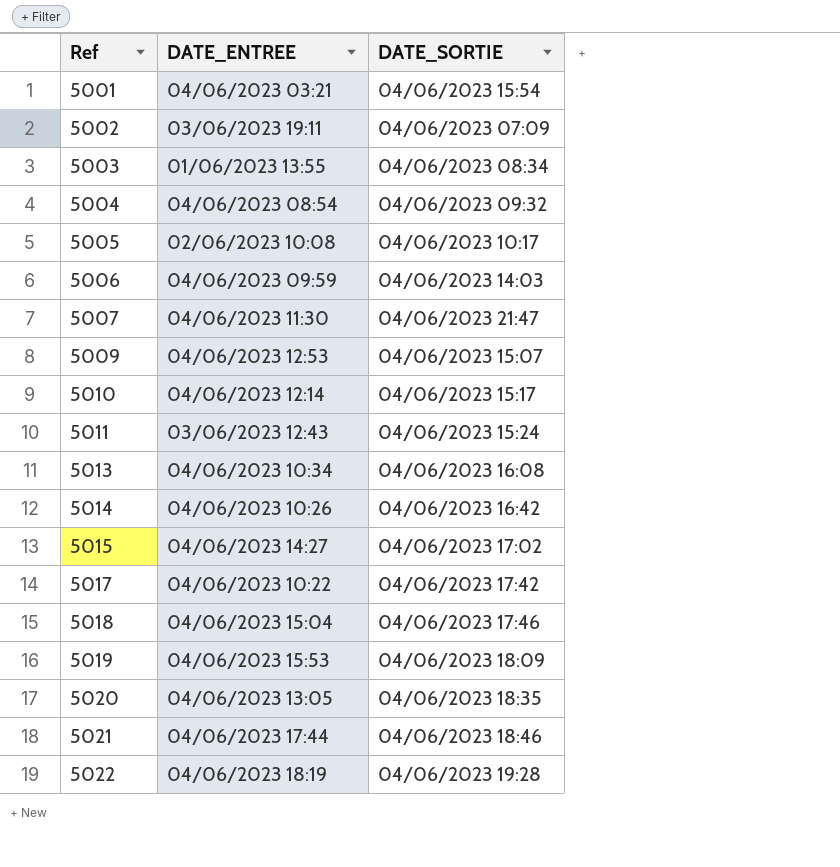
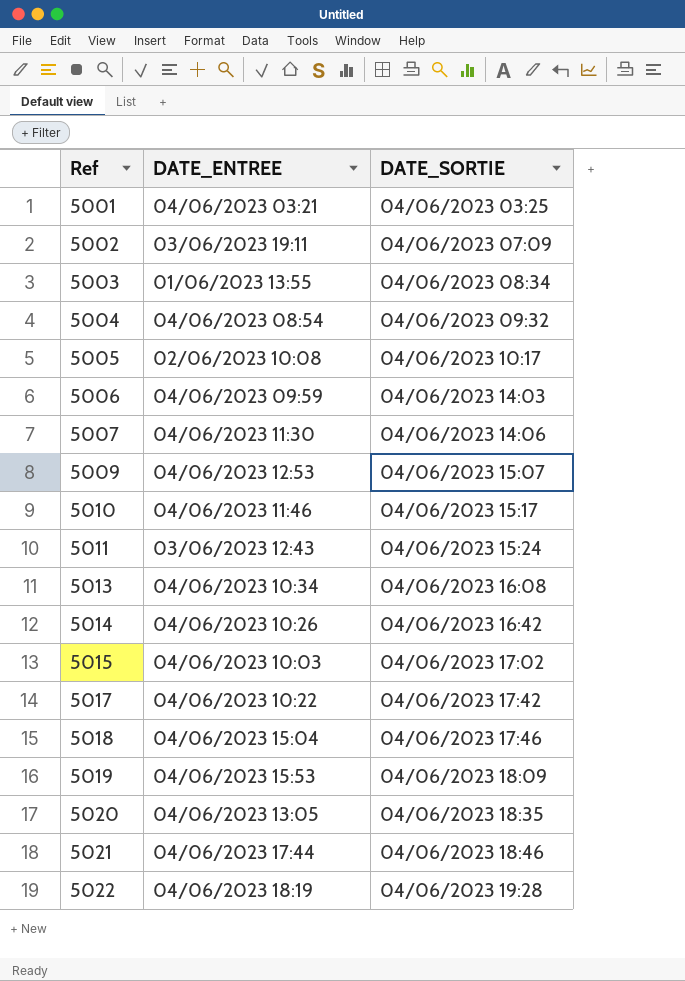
5001 | DATE_SORTIE: 04/06/2023 15:54 -> 04/06/2023 03:25
5007 | DATE_SORTIE: 04/06/2023 21:47 -> 04/06/2023 14:06
5010 | DATE_ENTREE: 04/06/2023 12:14 -> 04/06/2023 11:46
5015 | DATE_ENTREE: 04/06/2023 14:27 -> 04/06/2023 10:03

